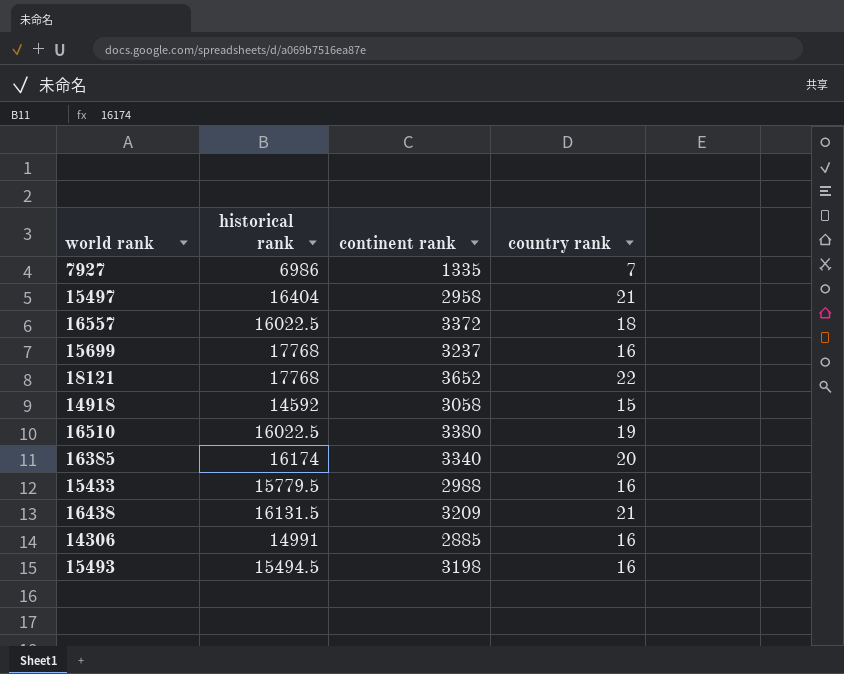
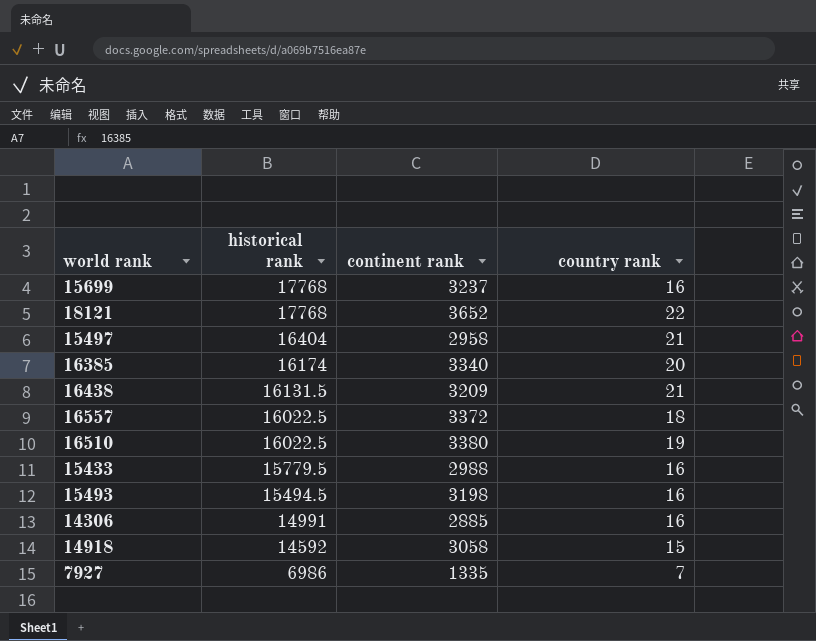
row order: none -> historical rank descending

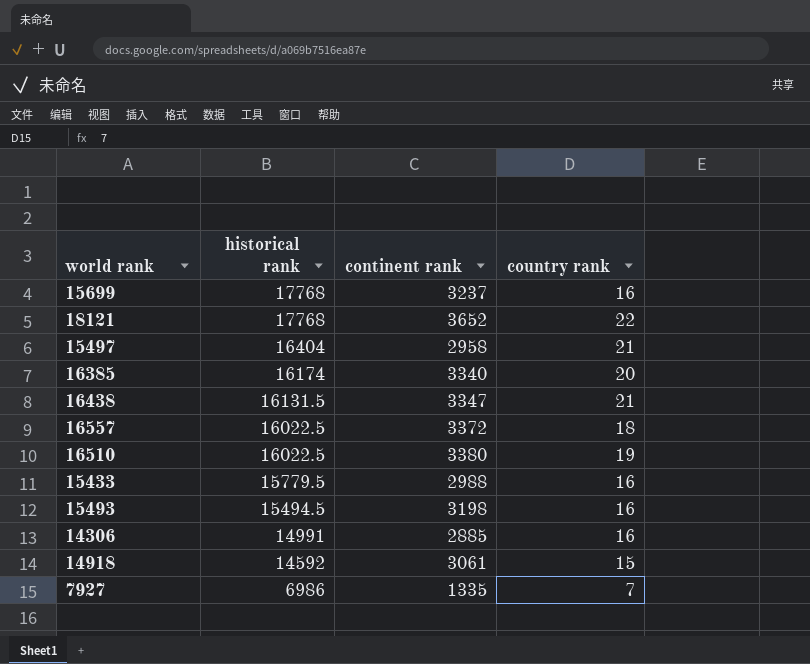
16438 | continent rank: 3209 -> 3347
14918 | continent rank: 3058 -> 3061

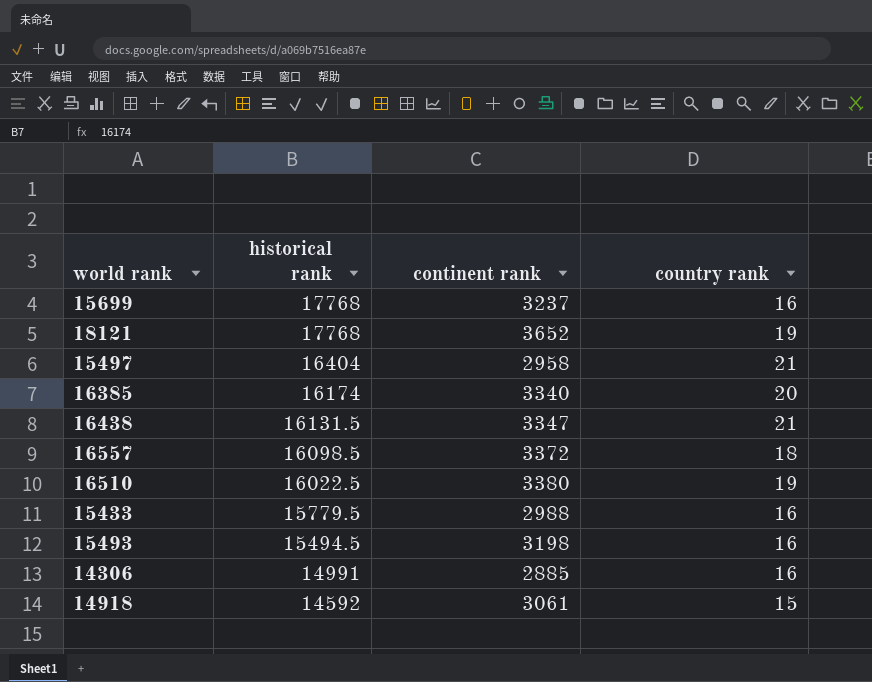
row 7927: 6986 | 1335 | 7 -> none
18121 | country rank: 22 -> 19
16557 | historical rank: 16022.5 -> 16098.5

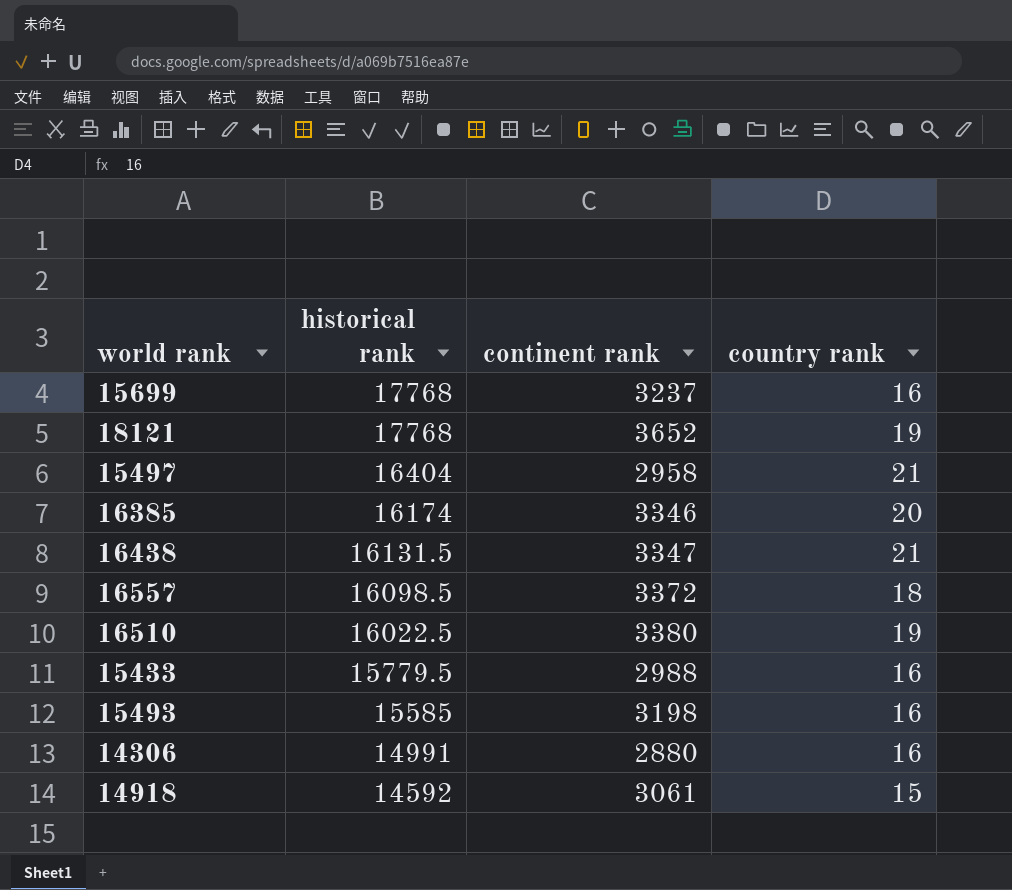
16385 | continent rank: 3340 -> 3346
15493 | historical rank: 15494.5 -> 15585
14306 | continent rank: 2885 -> 2880

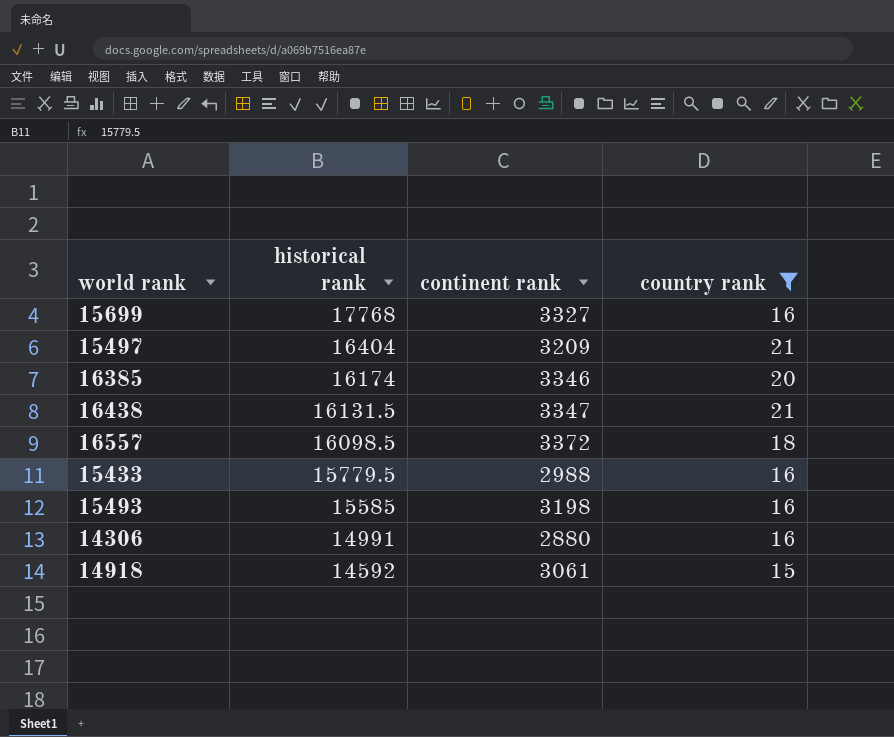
filter: none -> country rank != 19
15699 | continent rank: 3237 -> 3327
15497 | continent rank: 2958 -> 3209

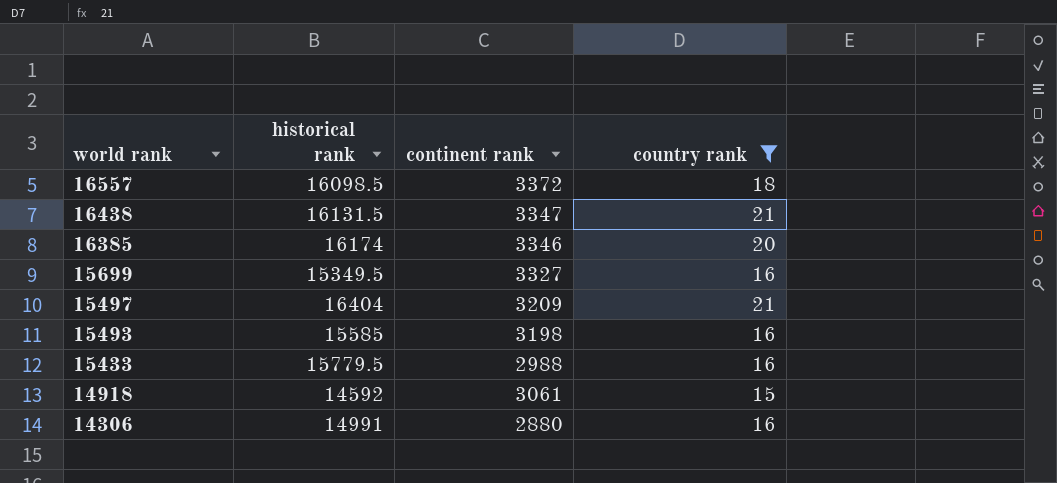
row order: historical rank descending -> world rank descending
15699 | historical rank: 17768 -> 15349.5

